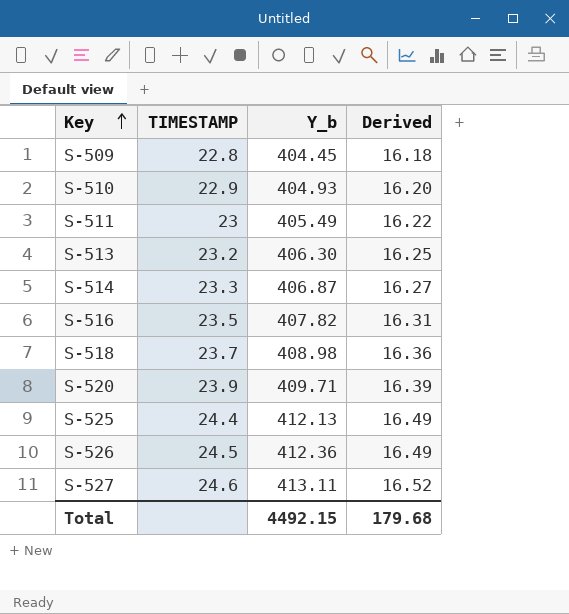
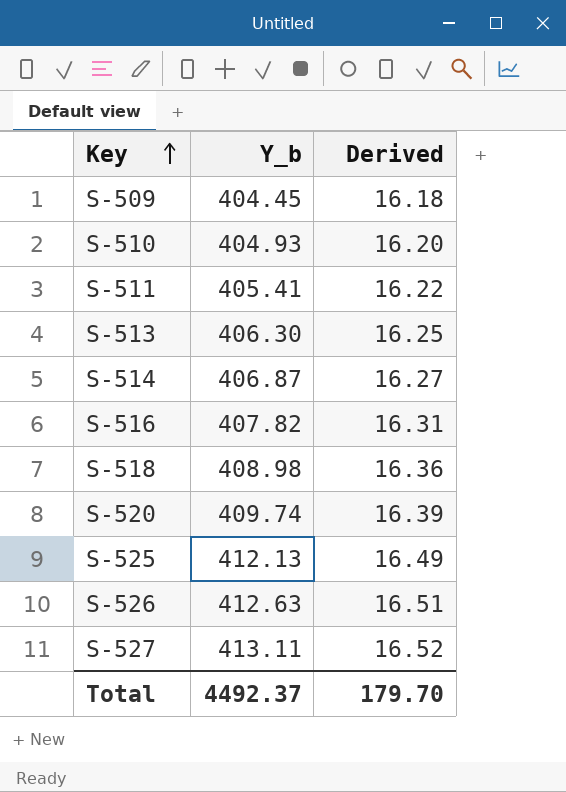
column TIMESTAMP | position: 2 -> none
S-511 | Y_b: 405.49 -> 405.41
S-520 | Y_b: 409.71 -> 409.74
S-526 | Y_b: 412.36 -> 412.63
S-526 | Derived: 16.49 -> 16.51
Total | Y_b: 4492.15 -> 4492.37
Total | Derived: 179.68 -> 179.70

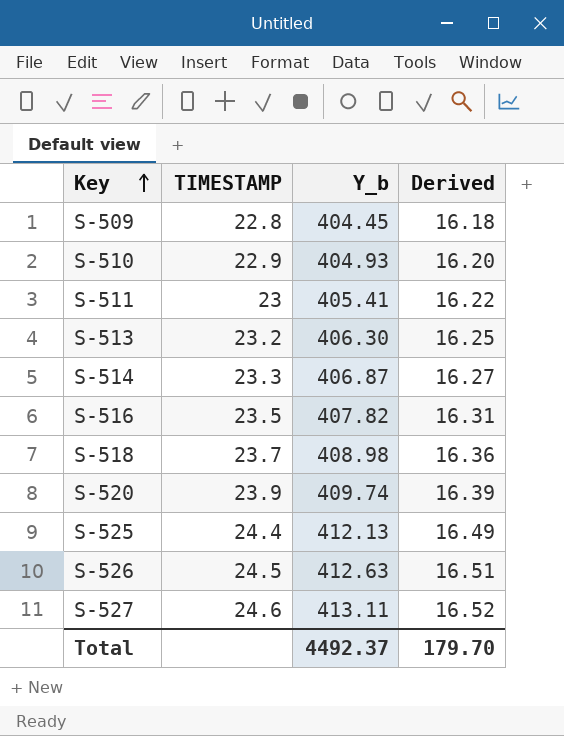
column TIMESTAMP | position: none -> 2

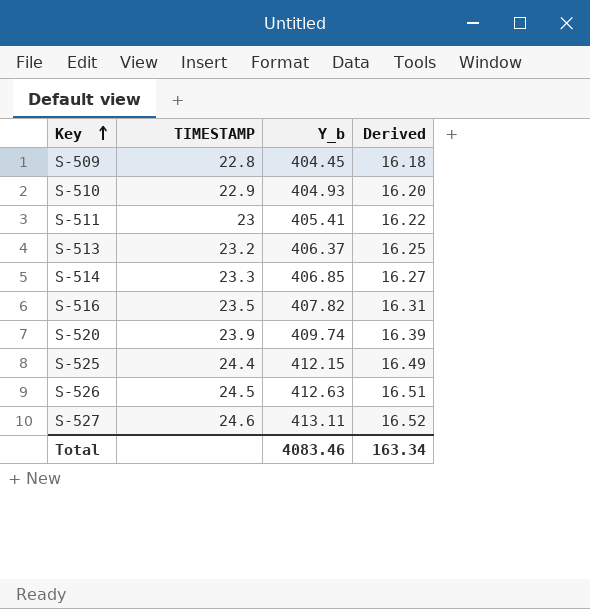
row S-518: 23.7 | 408.98 | 16.36 -> none
S-513 | Y_b: 406.30 -> 406.37
S-514 | Y_b: 406.87 -> 406.85
S-525 | Y_b: 412.13 -> 412.15
Total | Y_b: 4492.37 -> 4083.46
Total | Derived: 179.70 -> 163.34

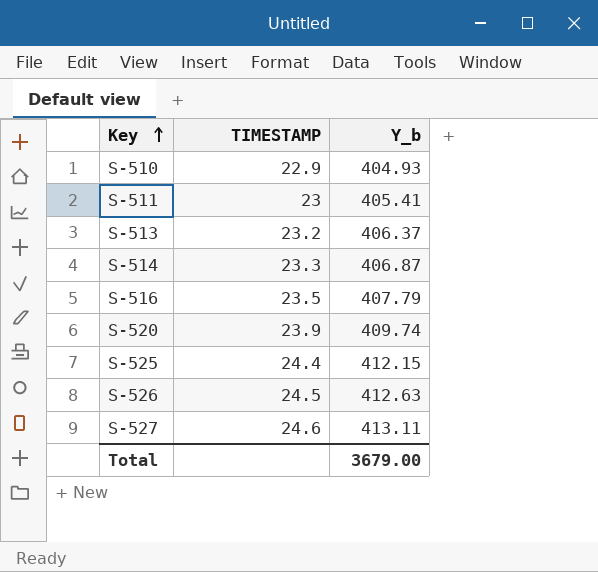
column Derived | formula: [Y_b] * 0.04 -> none
row S-509: 22.8 | 404.45 | 16.18 -> none
S-514 | Y_b: 406.85 -> 406.87
S-516 | Y_b: 407.82 -> 407.79
Total | Y_b: 4083.46 -> 3679.00

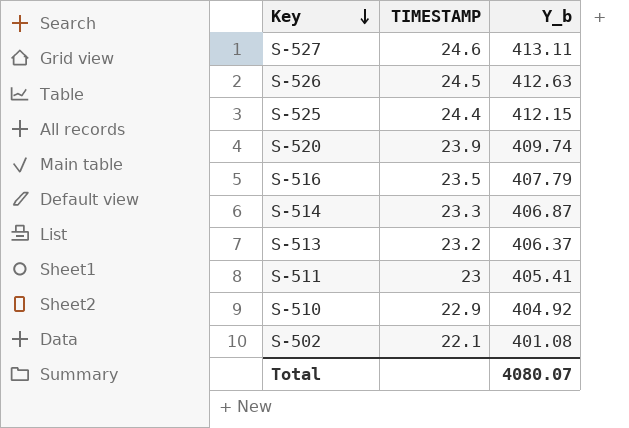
row order: Key ascending -> Key descending
S-510 | Y_b: 404.93 -> 404.92
row S-502: none -> 22.1 | 401.08
Total | Y_b: 3679.00 -> 4080.07

